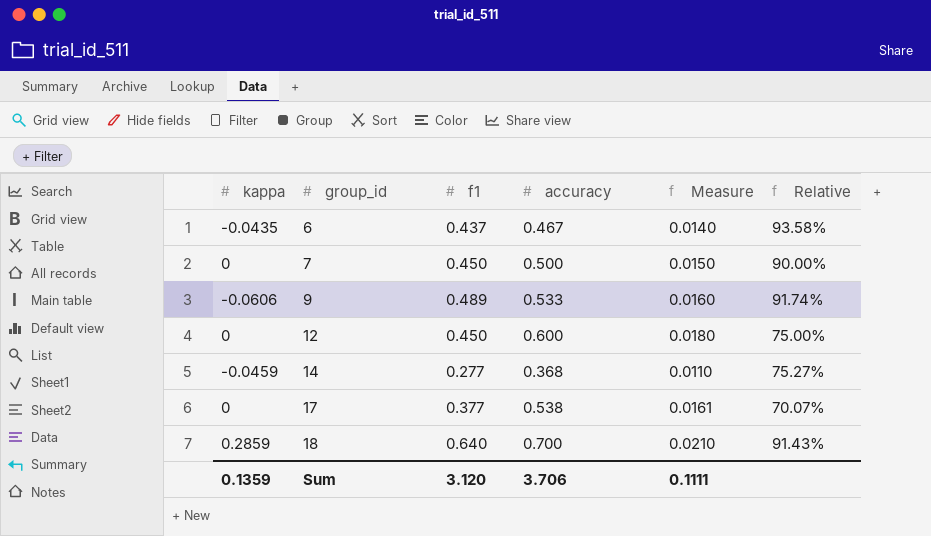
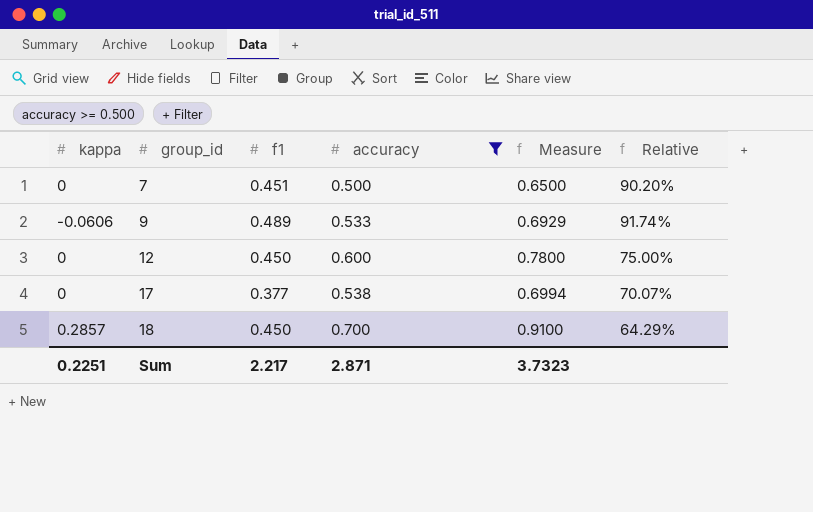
filter: none -> accuracy >= 0.500
column Measure | formula: [accuracy] * 0.03 -> [accuracy] * 1.3
7 | f1: 0.450 -> 0.451
7 | Relative: 90.00% -> 90.20%
18 | kappa: 0.2859 -> 0.2857
18 | f1: 0.640 -> 0.450
18 | Relative: 91.43% -> 64.29%
Sum | kappa: 0.1359 -> 0.2251
Sum | f1: 3.120 -> 2.217
Sum | accuracy: 3.706 -> 2.871
Sum | Measure: 0.1111 -> 3.7323

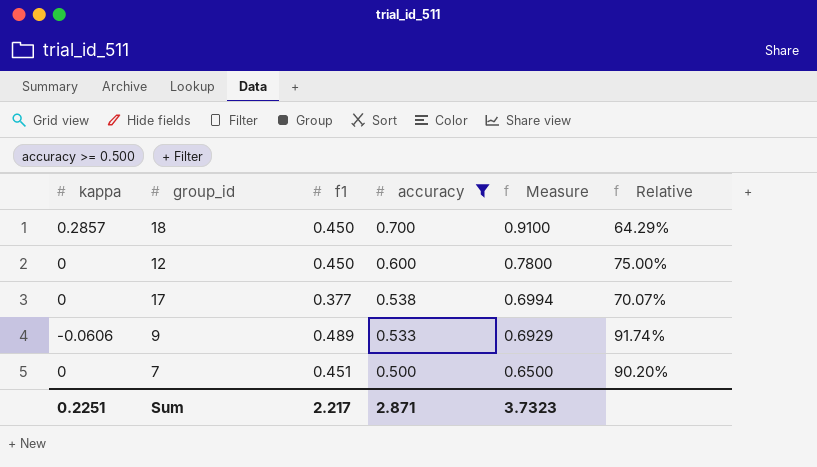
row order: group_id ascending -> accuracy descending

